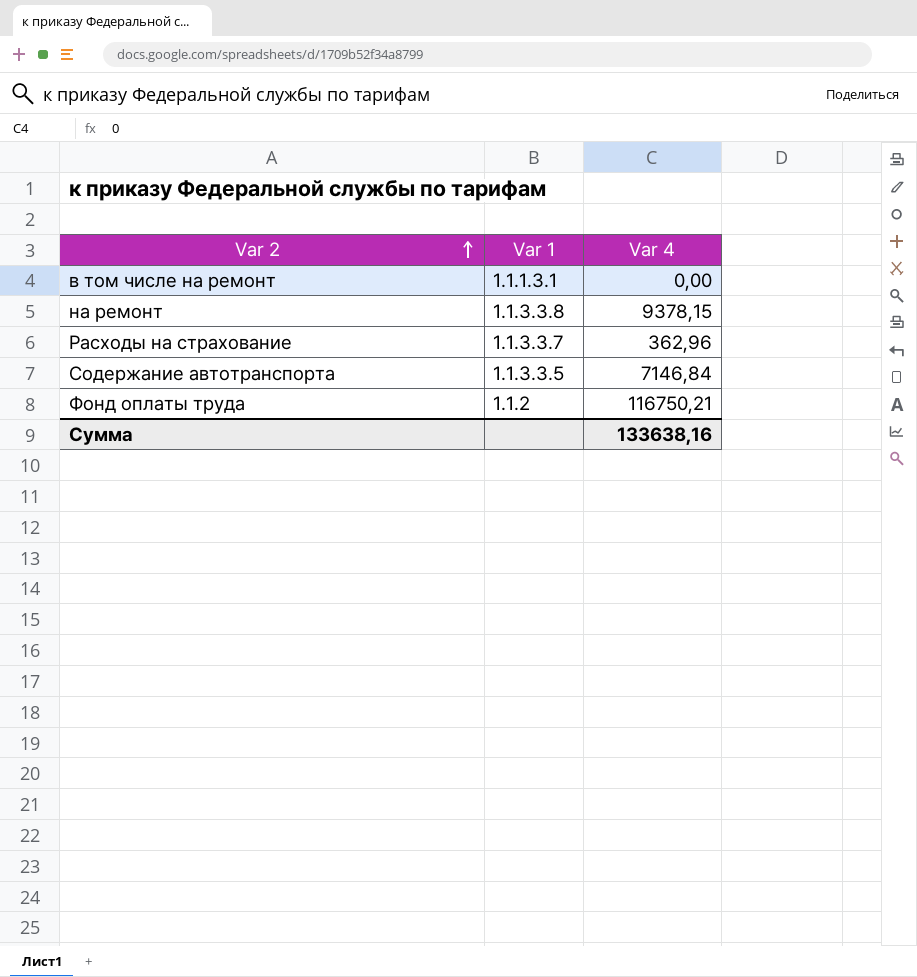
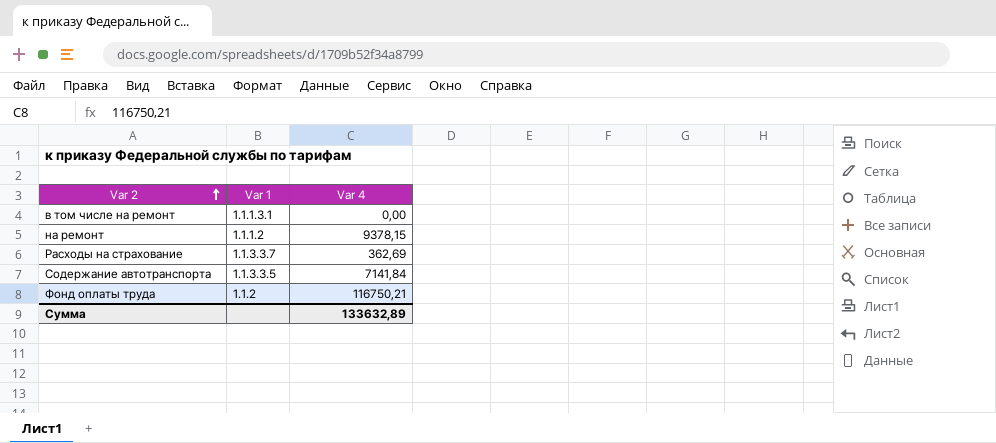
на ремонт | Var 1: 1.1.3.3.8 -> 1.1.1.2
Расходы на страхование | Var 4: 362,96 -> 362,69
Содержание автотранспорта | Var 4: 7146,84 -> 7141,84
Сумма | Var 4: 133638,16 -> 133632,89

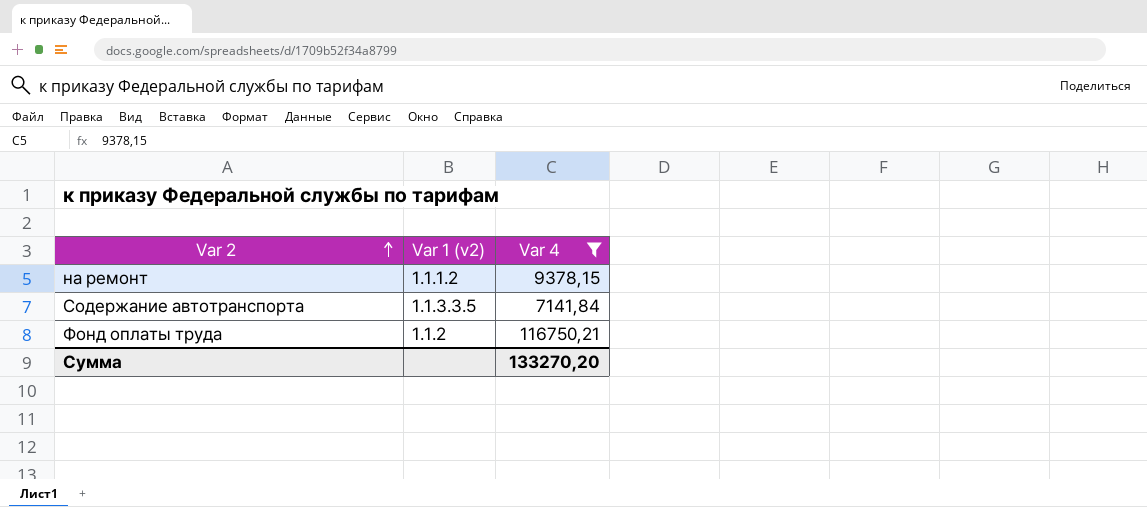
filter: none -> Var 4 >= 7141,84
column name: Var 1 -> Var 1 (v2)
Сумма | Var 4: 133632,89 -> 133270,20

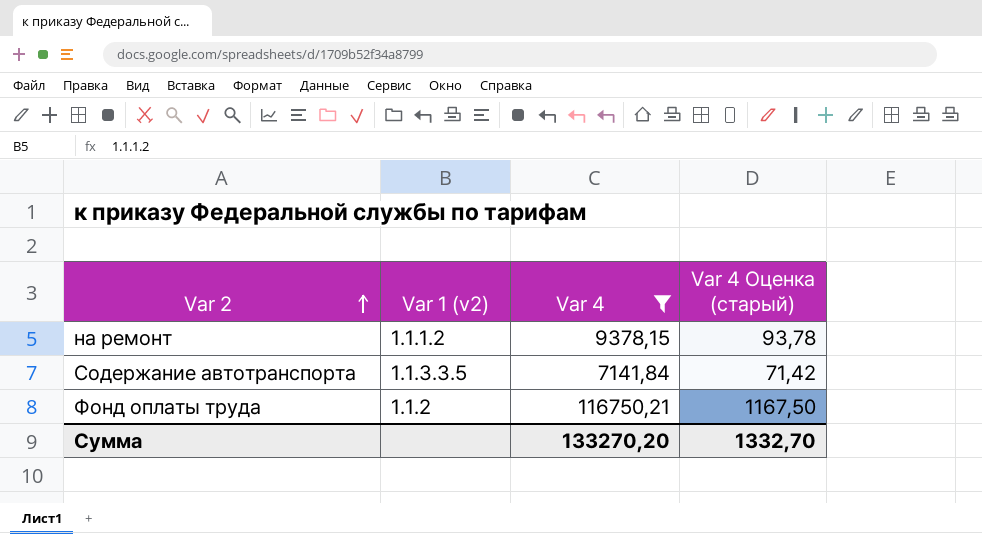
column Var 4 Оценка (старый) | formula: none -> [Var 4] * 0,01

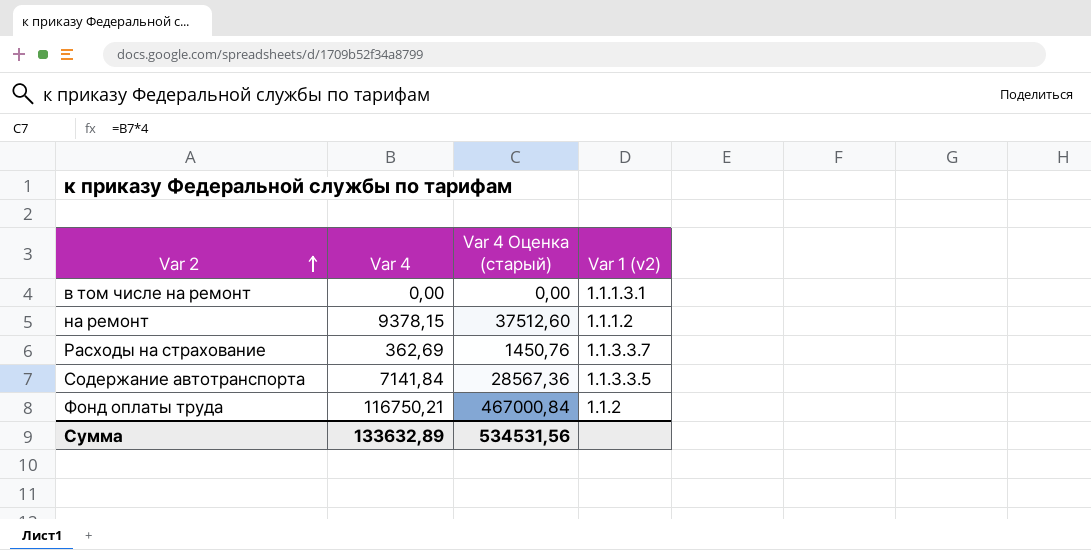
filter: Var 4 >= 7141,84 -> none
column Var 4 Оценка (старый) | formula: [Var 4] * 0,01 -> [Var 4] * 4
column Var 1 (v2) | position: 2 -> 4
Сумма | Var 4: 133270,20 -> 133632,89
Сумма | Var 4 Оценка (старый): 1332,70 -> 534531,56

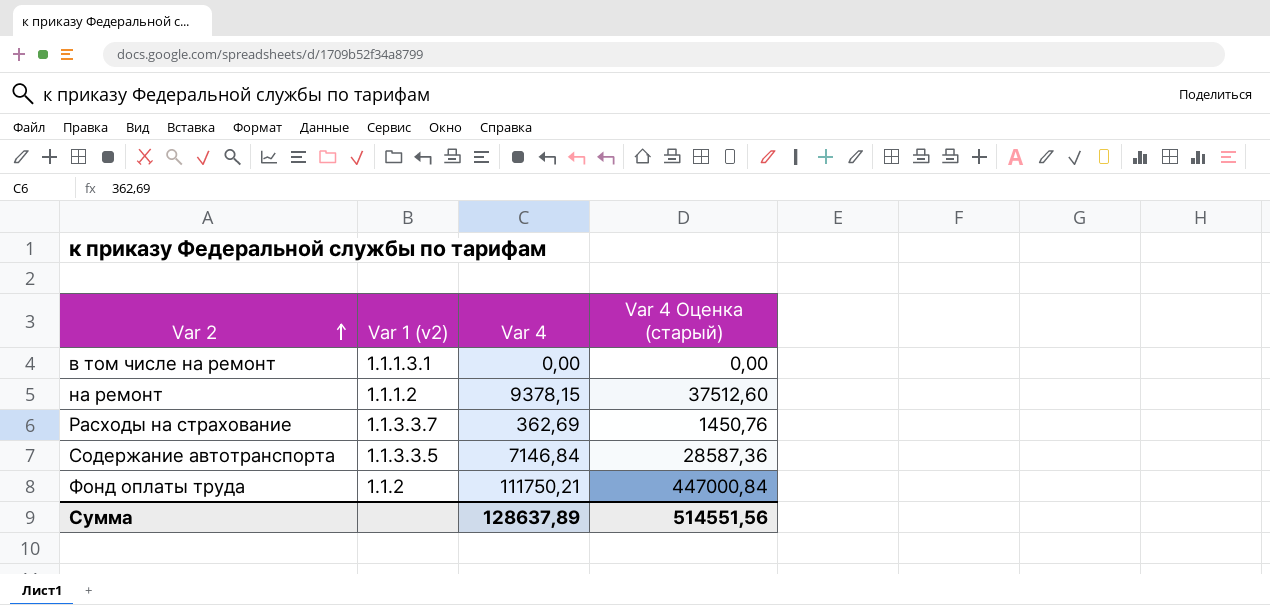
column Var 1 (v2) | position: 4 -> 2
Содержание автотранспорта | Var 4: 7141,84 -> 7146,84
Содержание автотранспорта | Var 4 Оценка (старый): 28567,36 -> 28587,36
Фонд оплаты труда | Var 4: 116750,21 -> 111750,21
Фонд оплаты труда | Var 4 Оценка (старый): 467000,84 -> 447000,84
Сумма | Var 4: 133632,89 -> 128637,89
Сумма | Var 4 Оценка (старый): 534531,56 -> 514551,56

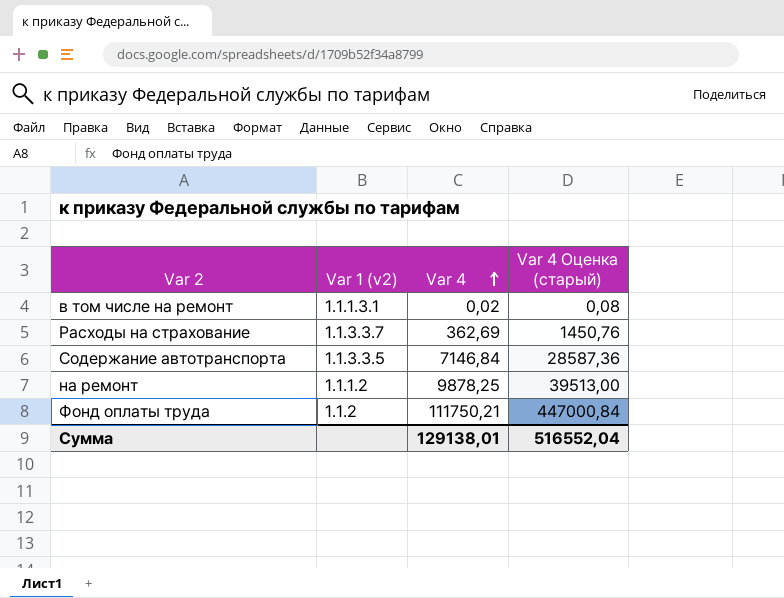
row order: Var 2 ascending -> Var 4 ascending
в том числе на ремонт | Var 4: 0,00 -> 0,02
в том числе на ремонт | Var 4 Оценка (старый): 0,00 -> 0,08
на ремонт | Var 4: 9378,15 -> 9878,25
на ремонт | Var 4 Оценка (старый): 37512,60 -> 39513,00
Сумма | Var 4: 128637,89 -> 129138,01
Сумма | Var 4 Оценка (старый): 514551,56 -> 516552,04

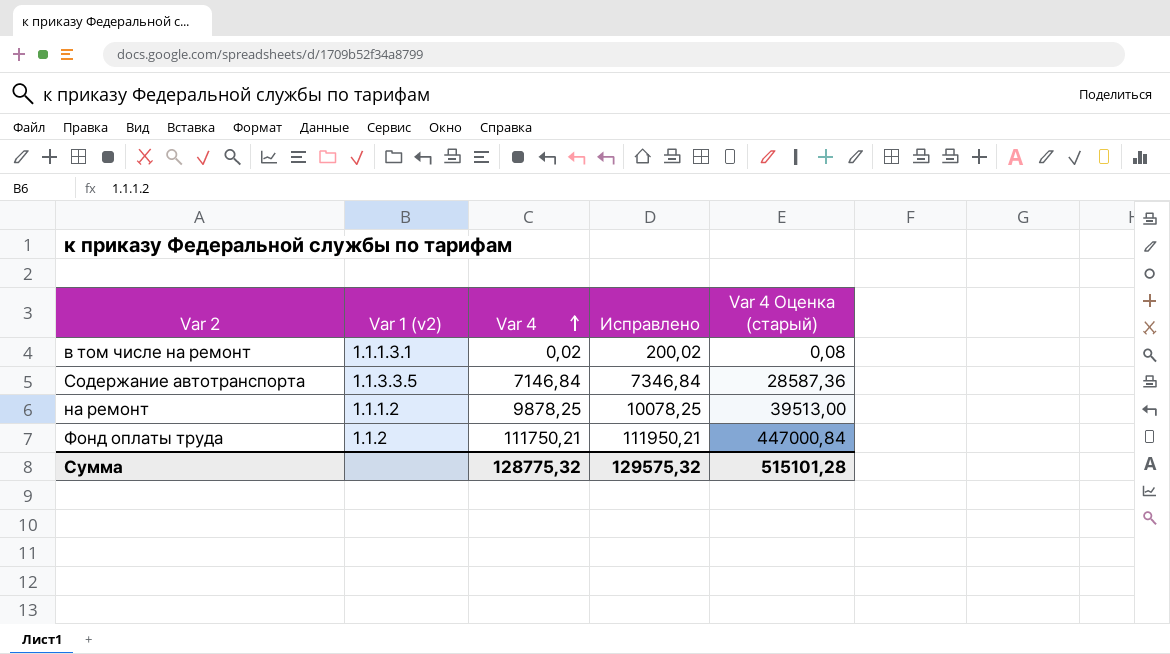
column Исправлено | formula: none -> [Var 4] + 200
row Расходы на страхование: 1.1.3.3.7 | 362,69 | 1450,76 -> none
Сумма | Var 4: 129138,01 -> 128775,32
Сумма | Var 4 Оценка (старый): 516552,04 -> 515101,28

